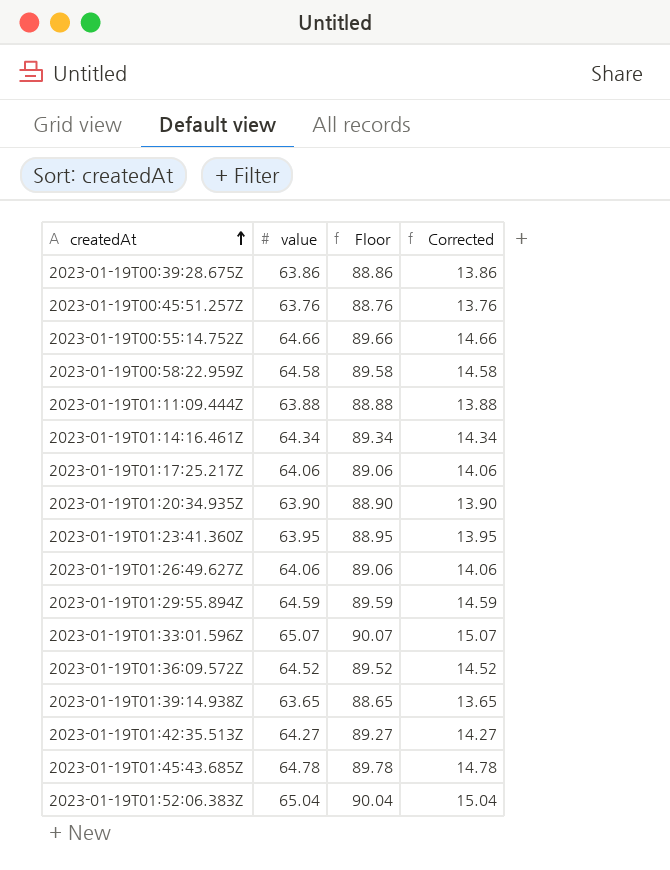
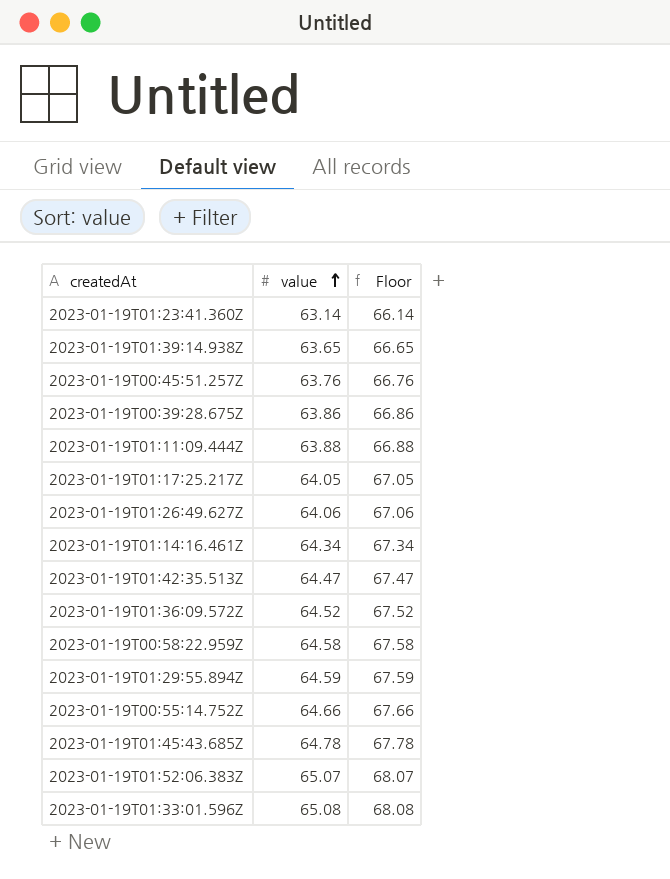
row order: createdAt ascending -> value ascending
column Corrected | formula: [value] - 50 -> none
column Floor | formula: [value] + 25 -> [value] + 3
row 2023-01-19T01:20:34.935Z: 63.90 | 88.90 | 13.90 -> none
2023-01-19T01:23:41.360Z | value: 63.95 -> 63.14
2023-01-19T01:17:25.217Z | value: 64.06 -> 64.05
2023-01-19T01:42:35.513Z | value: 64.27 -> 64.47
2023-01-19T01:52:06.383Z | value: 65.04 -> 65.07
2023-01-19T01:33:01.596Z | value: 65.07 -> 65.08

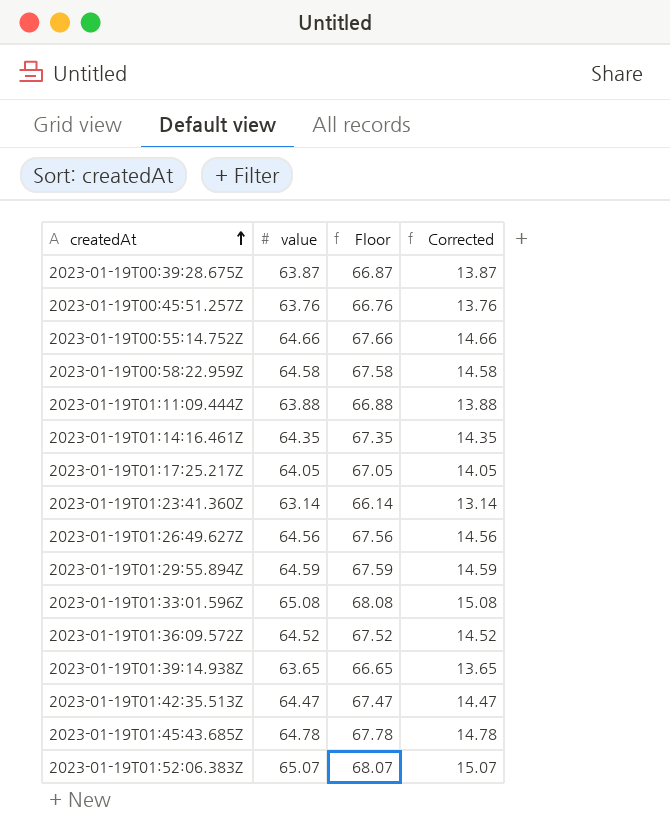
row order: value ascending -> createdAt ascending
column Corrected | formula: none -> [value] - 50
2023-01-19T00:39:28.675Z | value: 63.86 -> 63.87
2023-01-19T00:39:28.675Z | Floor: 66.86 -> 66.87
2023-01-19T01:14:16.461Z | value: 64.34 -> 64.35
2023-01-19T01:14:16.461Z | Floor: 67.34 -> 67.35
2023-01-19T01:26:49.627Z | value: 64.06 -> 64.56
2023-01-19T01:26:49.627Z | Floor: 67.06 -> 67.56

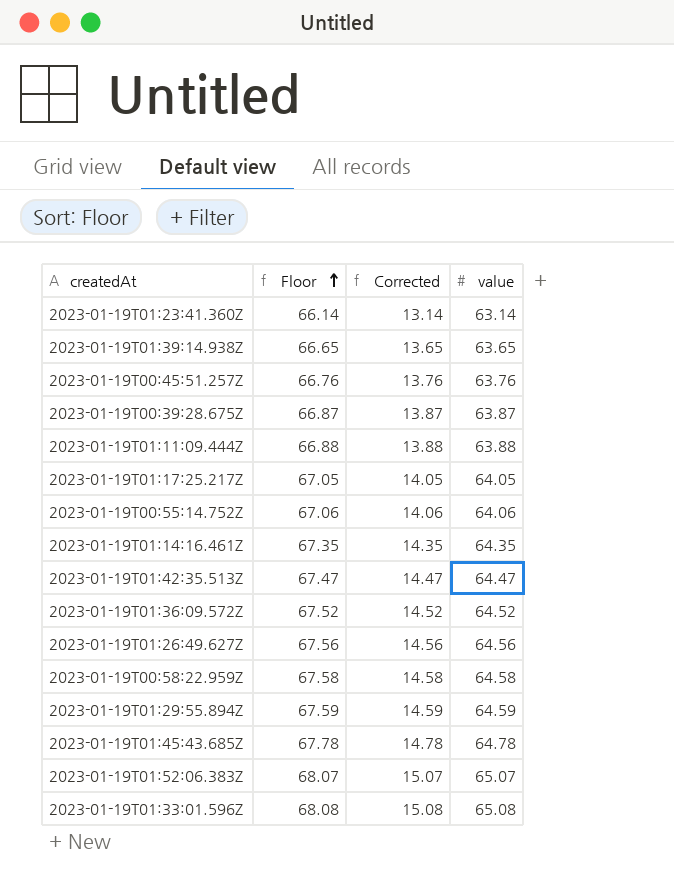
row order: createdAt ascending -> Floor ascending
column value | position: 2 -> 4
2023-01-19T00:55:14.752Z | Floor: 67.66 -> 67.06
2023-01-19T00:55:14.752Z | Corrected: 14.66 -> 14.06
2023-01-19T00:55:14.752Z | value: 64.66 -> 64.06

